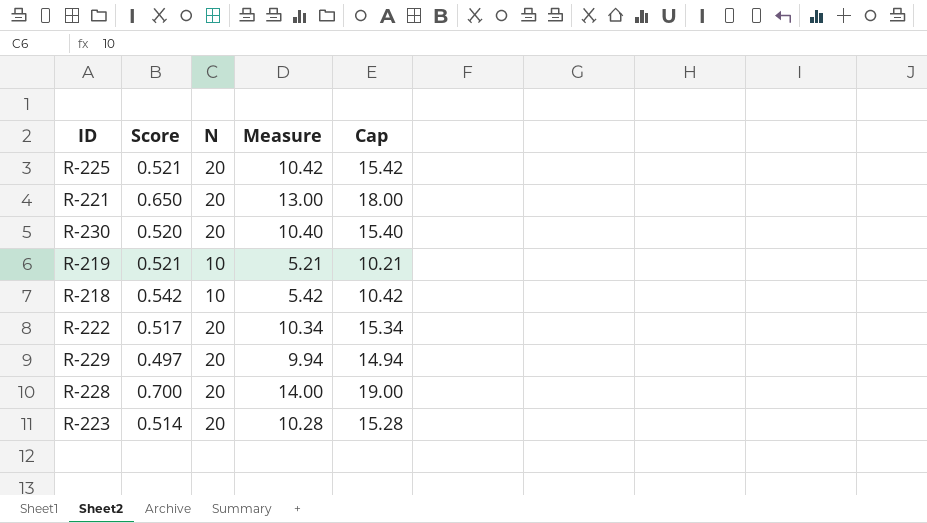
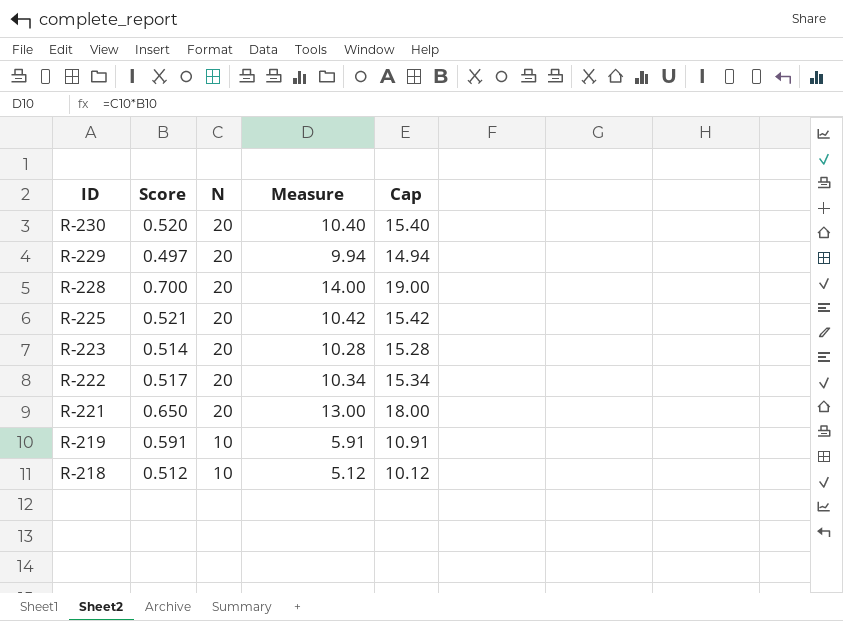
row order: none -> ID descending
R-219 | Score: 0.521 -> 0.591
R-219 | Measure: 5.21 -> 5.91
R-219 | Cap: 10.21 -> 10.91
R-218 | Score: 0.542 -> 0.512
R-218 | Measure: 5.42 -> 5.12
R-218 | Cap: 10.42 -> 10.12

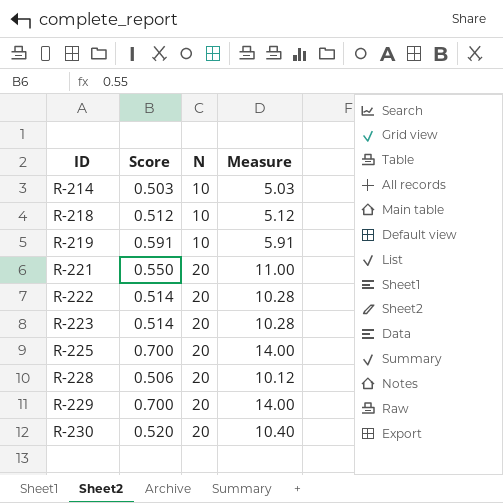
row order: ID descending -> ID ascending
column Cap | formula: [Measure] + 5 -> none
row R-214: none -> 0.503 | 10 | 5.03
R-221 | Score: 0.650 -> 0.550
R-221 | Measure: 13.00 -> 11.00
R-222 | Score: 0.517 -> 0.514
R-222 | Measure: 10.34 -> 10.28
R-225 | Score: 0.521 -> 0.700
R-225 | Measure: 10.42 -> 14.00
R-228 | Score: 0.700 -> 0.506
R-228 | Measure: 14.00 -> 10.12
R-229 | Score: 0.497 -> 0.700
R-229 | Measure: 9.94 -> 14.00

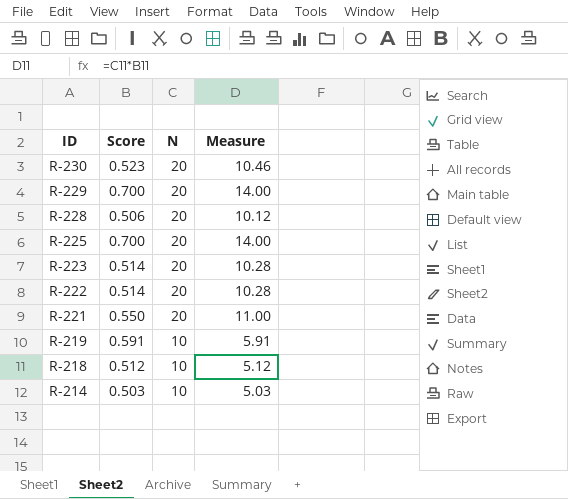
row order: ID ascending -> ID descending
R-230 | Score: 0.520 -> 0.523
R-230 | Measure: 10.40 -> 10.46

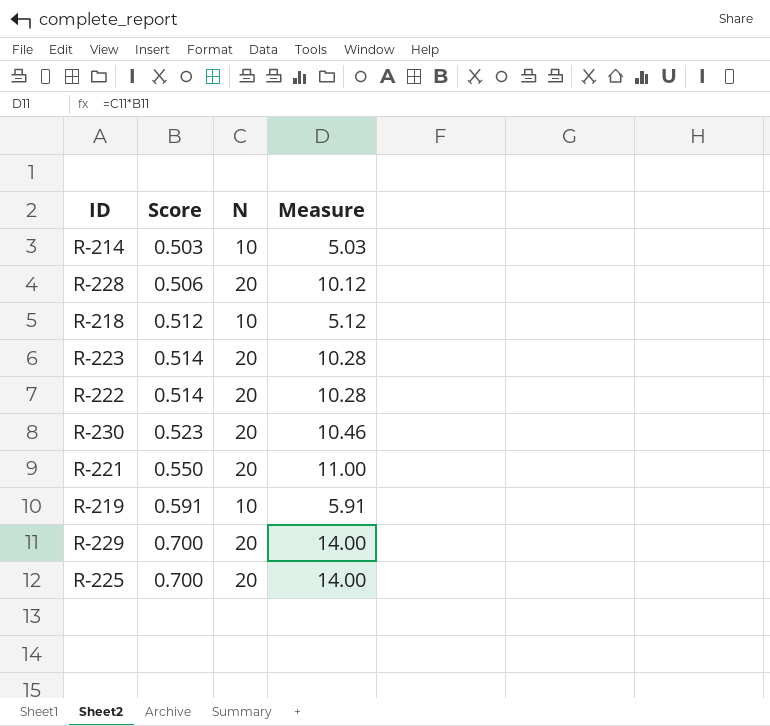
row order: ID descending -> Score ascending

